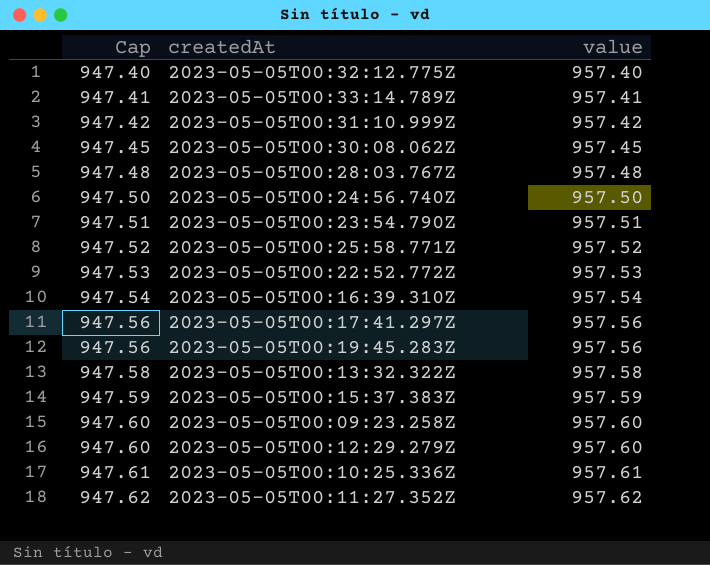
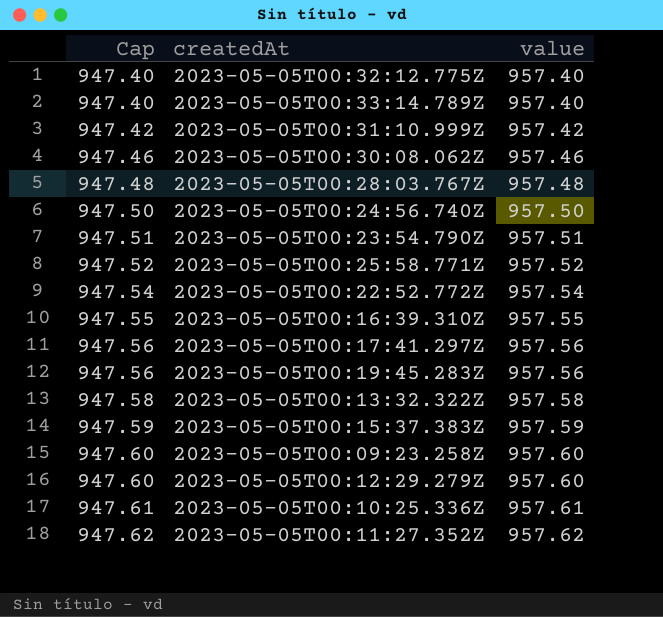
2023-05-05T00:33:14.789Z | Cap: 947.41 -> 947.40
2023-05-05T00:33:14.789Z | value: 957.41 -> 957.40
2023-05-05T00:30:08.062Z | Cap: 947.45 -> 947.46
2023-05-05T00:30:08.062Z | value: 957.45 -> 957.46
2023-05-05T00:22:52.772Z | Cap: 947.53 -> 947.54
2023-05-05T00:22:52.772Z | value: 957.53 -> 957.54
2023-05-05T00:16:39.310Z | Cap: 947.54 -> 947.55
2023-05-05T00:16:39.310Z | value: 957.54 -> 957.55

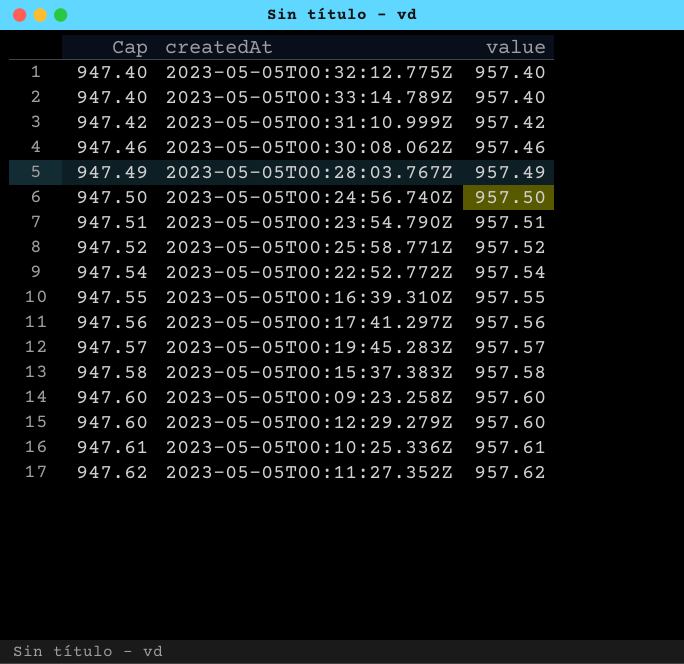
row 2023-05-05T00:13:32.322Z: 947.58 | 957.58 -> none
2023-05-05T00:28:03.767Z | Cap: 947.48 -> 947.49
2023-05-05T00:28:03.767Z | value: 957.48 -> 957.49
2023-05-05T00:19:45.283Z | Cap: 947.56 -> 947.57
2023-05-05T00:19:45.283Z | value: 957.56 -> 957.57
2023-05-05T00:15:37.383Z | Cap: 947.59 -> 947.58
2023-05-05T00:15:37.383Z | value: 957.59 -> 957.58

